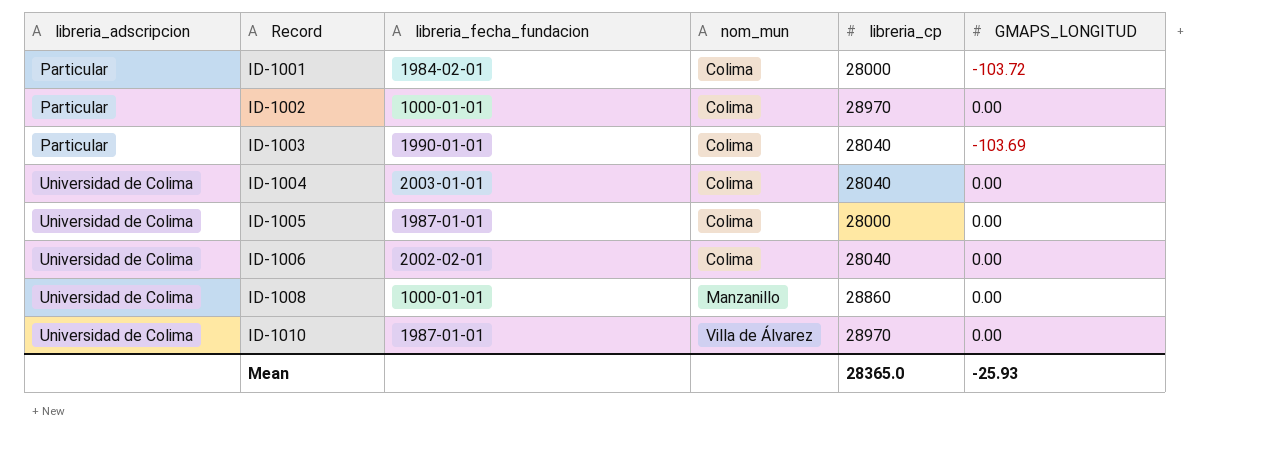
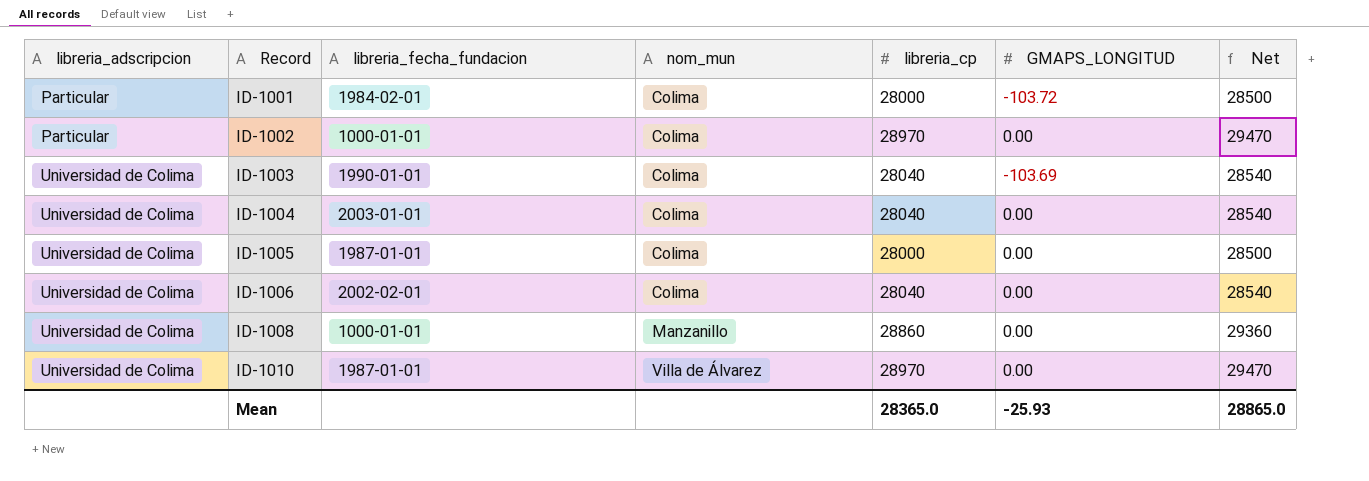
column Net | formula: none -> [libreria_cp] + 500
ID-1003 | libreria_adscripcion: Particular -> Universidad de Colima

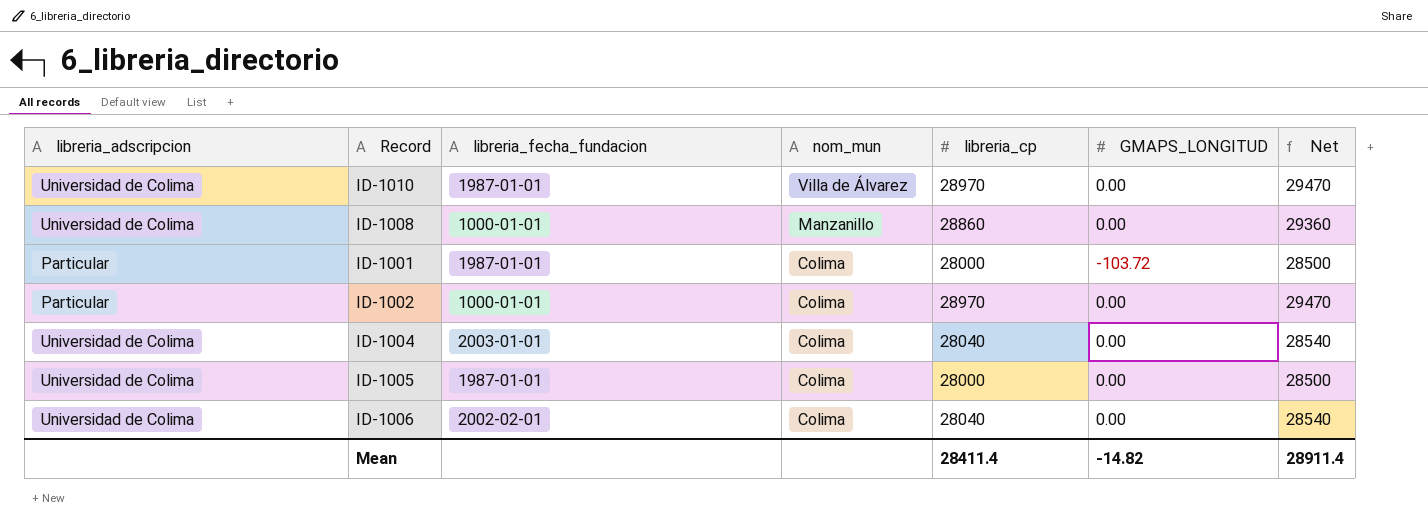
row order: libreria_adscripcion ascending -> nom_mun descending
row ID-1003: Universidad de Colima | 1990-01-01 | Colima | 28040 | -103.69 | 28540 -> none
ID-1001 | libreria_fecha_fundacion: 1984-02-01 -> 1987-01-01
Mean | libreria_cp: 28365.0 -> 28411.4
Mean | GMAPS_LONGITUD: -25.93 -> -14.82
Mean | Net: 28865.0 -> 28911.4

